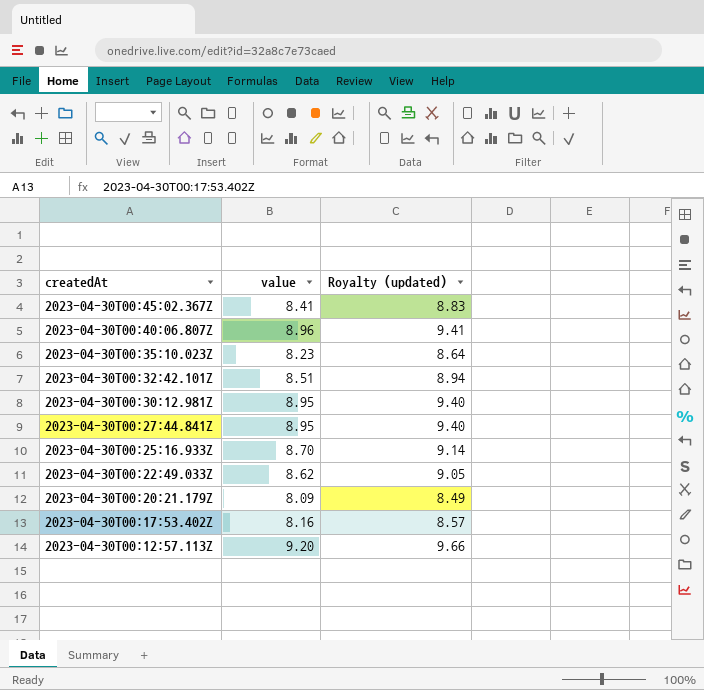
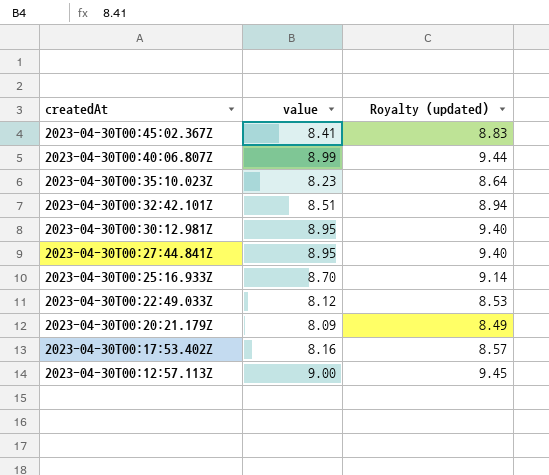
2023-04-30T00:40:06.807Z | value: 8.96 -> 8.99
2023-04-30T00:40:06.807Z | Royalty (updated): 9.41 -> 9.44
2023-04-30T00:22:49.033Z | value: 8.62 -> 8.12
2023-04-30T00:22:49.033Z | Royalty (updated): 9.05 -> 8.53
2023-04-30T00:12:57.113Z | value: 9.20 -> 9.00
2023-04-30T00:12:57.113Z | Royalty (updated): 9.66 -> 9.45

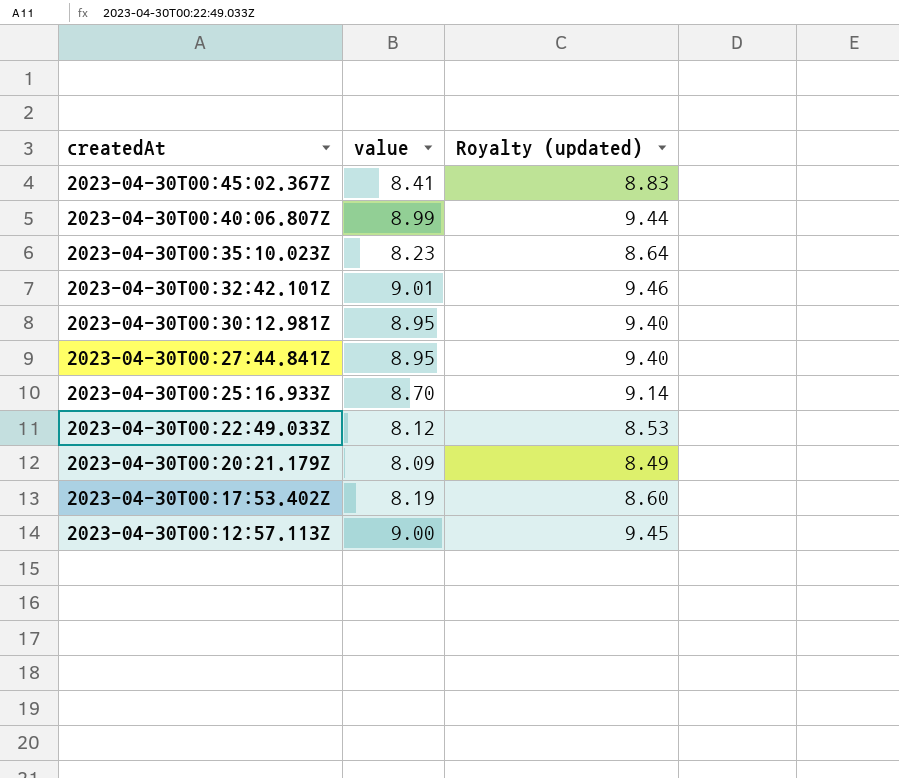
2023-04-30T00:32:42.101Z | value: 8.51 -> 9.01
2023-04-30T00:32:42.101Z | Royalty (updated): 8.94 -> 9.46
2023-04-30T00:17:53.402Z | value: 8.16 -> 8.19
2023-04-30T00:17:53.402Z | Royalty (updated): 8.57 -> 8.60

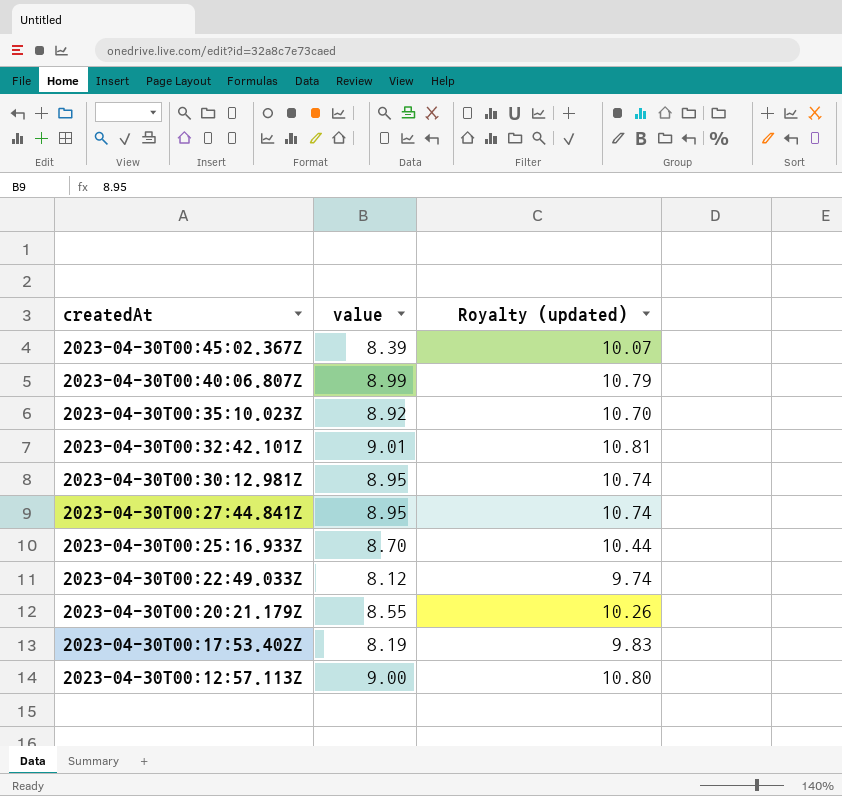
column Royalty (updated) | formula: [value] * 1.05 -> [value] * 1.2
2023-04-30T00:45:02.367Z | value: 8.41 -> 8.39
2023-04-30T00:35:10.023Z | value: 8.23 -> 8.92
2023-04-30T00:20:21.179Z | value: 8.09 -> 8.55

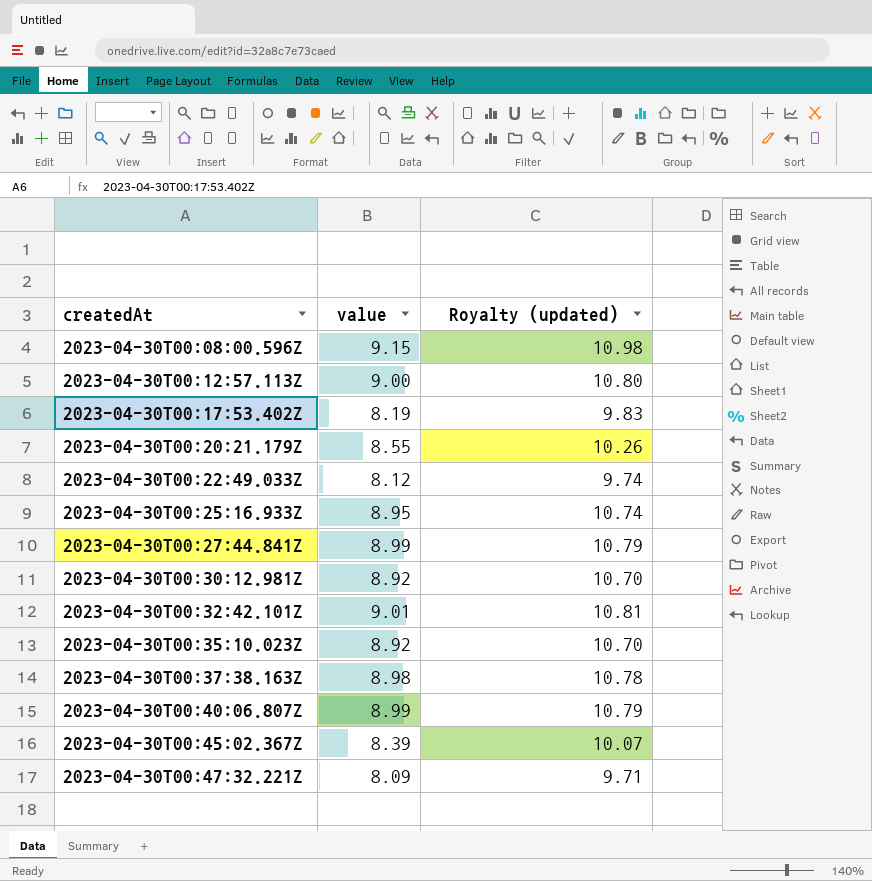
row order: createdAt descending -> createdAt ascending
row 2023-04-30T00:08:00.596Z: none -> 9.15 | 10.98
2023-04-30T00:25:16.933Z | value: 8.70 -> 8.95
2023-04-30T00:25:16.933Z | Royalty (updated): 10.44 -> 10.74
2023-04-30T00:27:44.841Z | value: 8.95 -> 8.99
2023-04-30T00:27:44.841Z | Royalty (updated): 10.74 -> 10.79
2023-04-30T00:30:12.981Z | value: 8.95 -> 8.92
2023-04-30T00:30:12.981Z | Royalty (updated): 10.74 -> 10.70
row 2023-04-30T00:37:38.163Z: none -> 8.98 | 10.78
row 2023-04-30T00:47:32.221Z: none -> 8.09 | 9.71

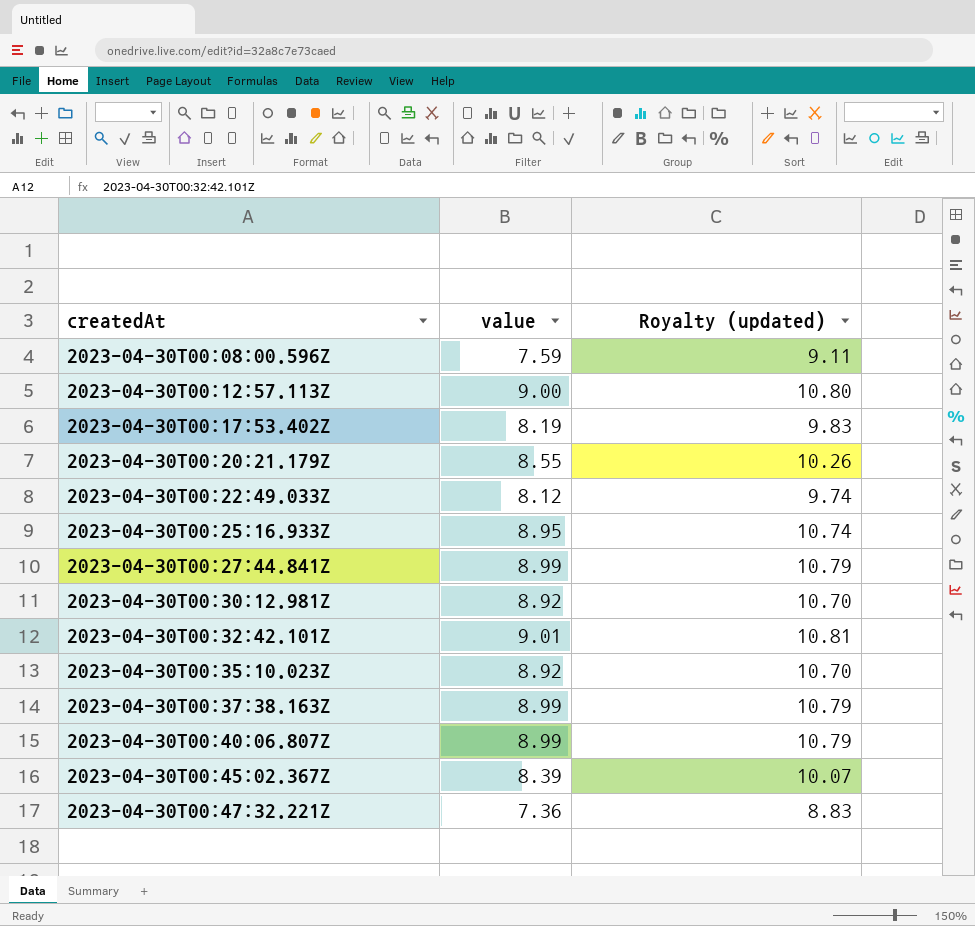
2023-04-30T00:08:00.596Z | value: 9.15 -> 7.59
2023-04-30T00:08:00.596Z | Royalty (updated): 10.98 -> 9.11
2023-04-30T00:37:38.163Z | value: 8.98 -> 8.99
2023-04-30T00:37:38.163Z | Royalty (updated): 10.78 -> 10.79
2023-04-30T00:47:32.221Z | value: 8.09 -> 7.36
2023-04-30T00:47:32.221Z | Royalty (updated): 9.71 -> 8.83

